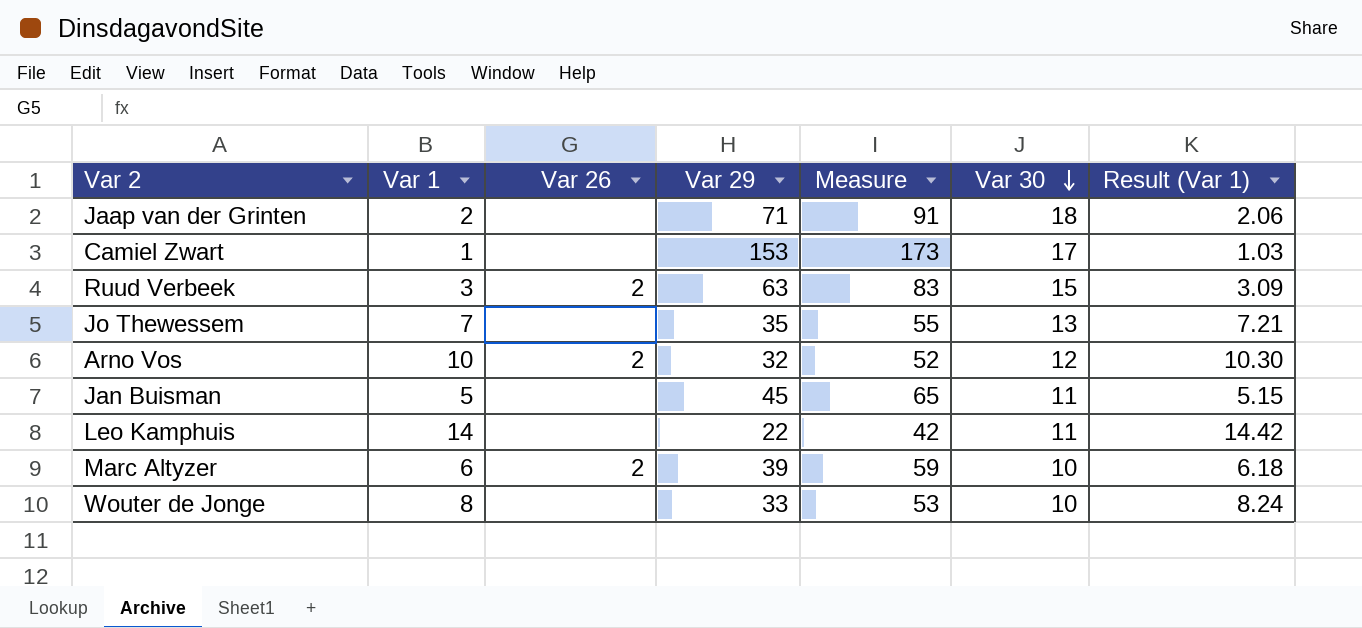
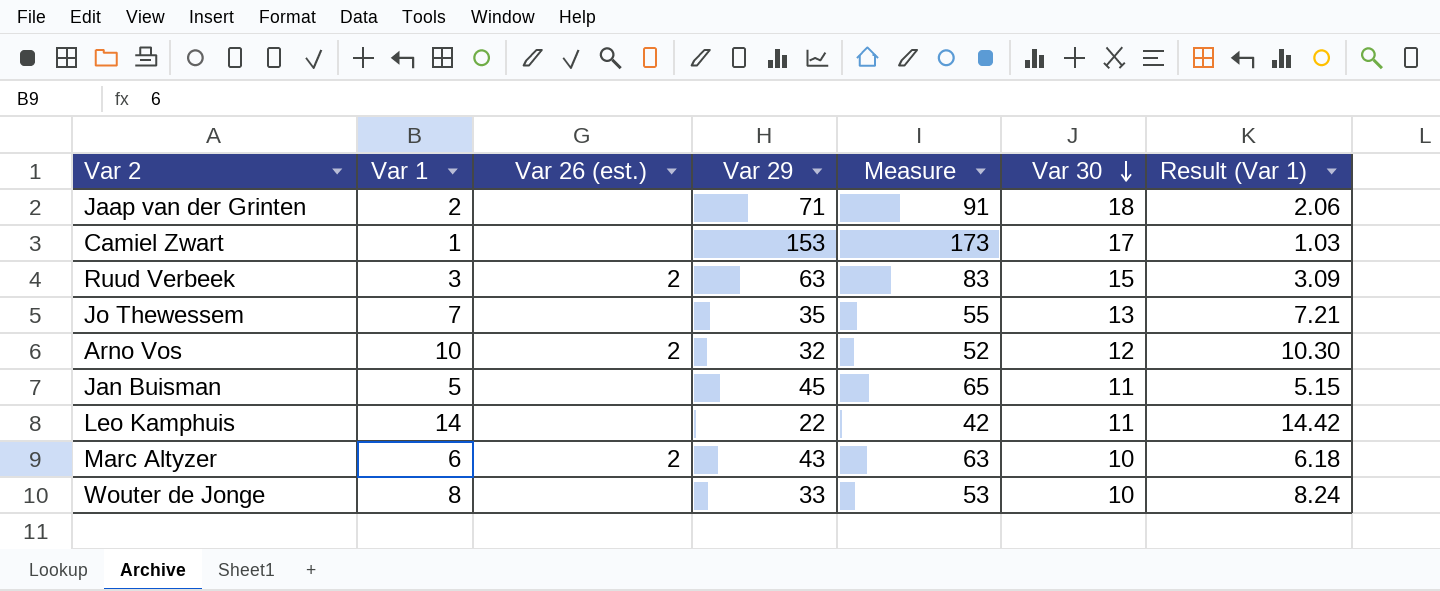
column name: Var 26 -> Var 26 (est.)
Marc Altyzer | Var 29: 39 -> 43
Marc Altyzer | Measure: 59 -> 63

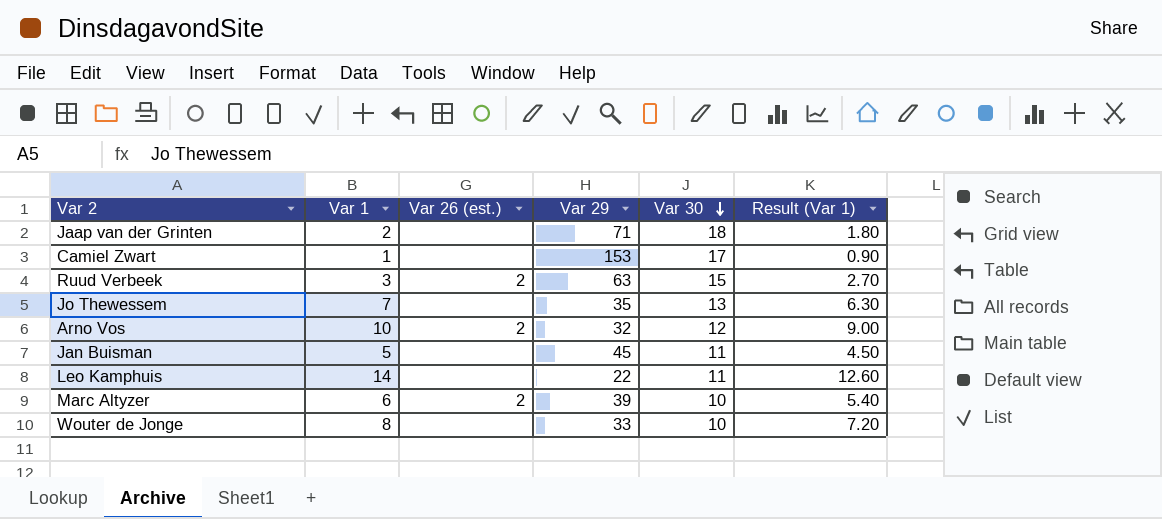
column Measure | formula: [Var 29] + 20 -> none
column Result (Var 1) | formula: [Var 1] * 1.03 -> [Var 1] * 0.9
Marc Altyzer | Var 29: 43 -> 39

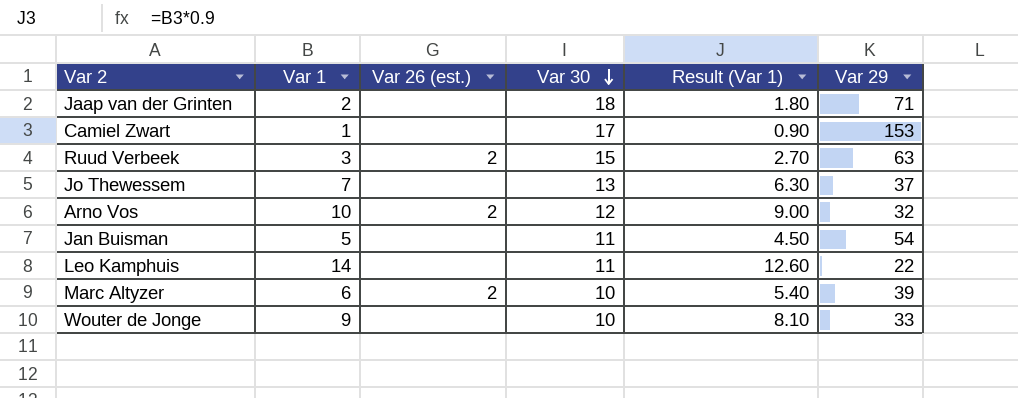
column Var 29 | position: 4 -> 6
Jo Thewessem | Var 29: 35 -> 37
Jan Buisman | Var 29: 45 -> 54
Wouter de Jonge | Var 1: 8 -> 9
Wouter de Jonge | Result (Var 1): 7.20 -> 8.10

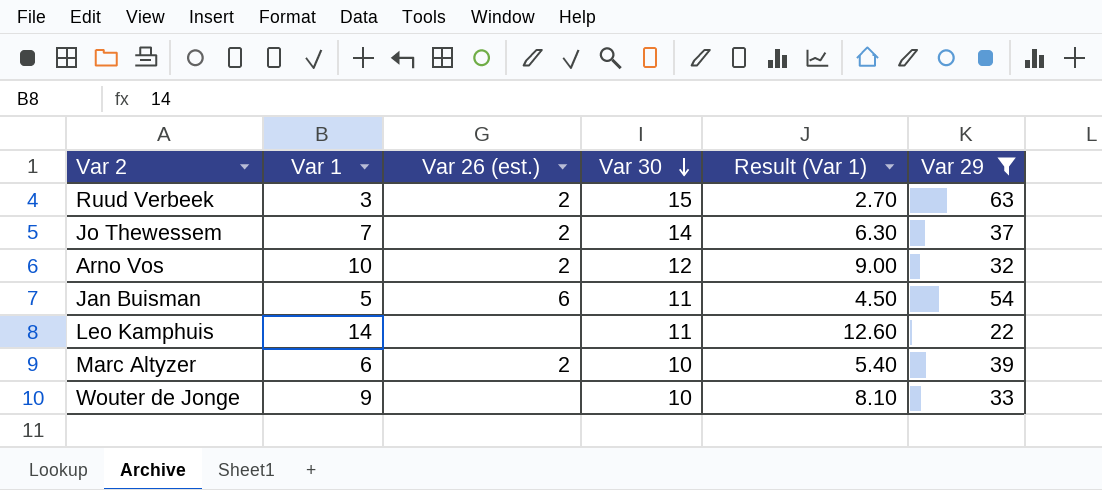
filter: none -> Var 29 <= 63
Jo Thewessem | Var 26 (est.): none -> 2
Jo Thewessem | Var 30: 13 -> 14
Jan Buisman | Var 26 (est.): none -> 6

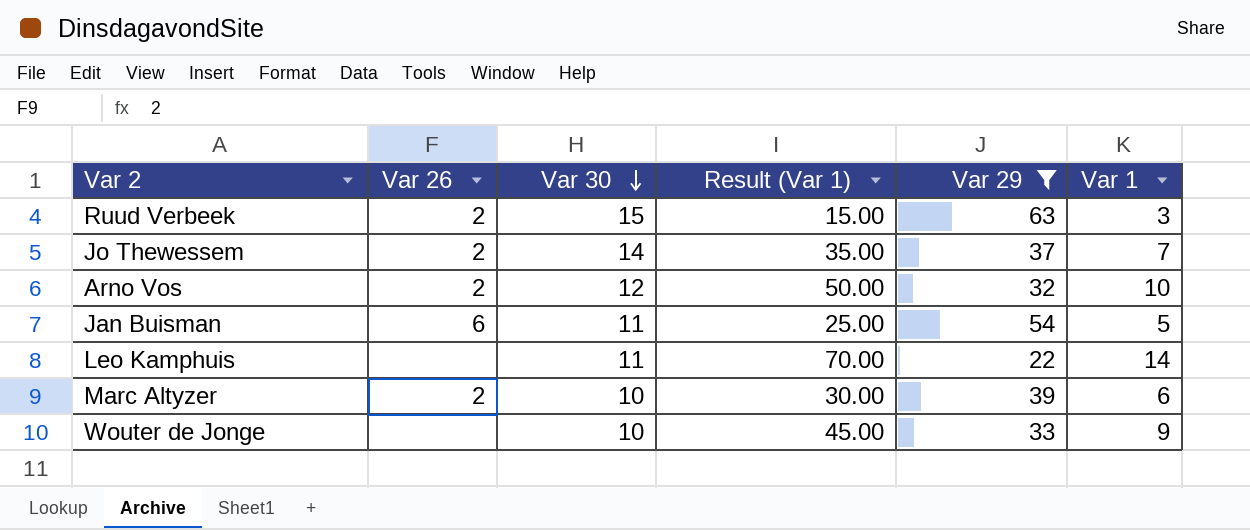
column name: Var 26 (est.) -> Var 26
column Result (Var 1) | formula: [Var 1] * 0.9 -> [Var 1] * 5
column Var 1 | position: 2 -> 6

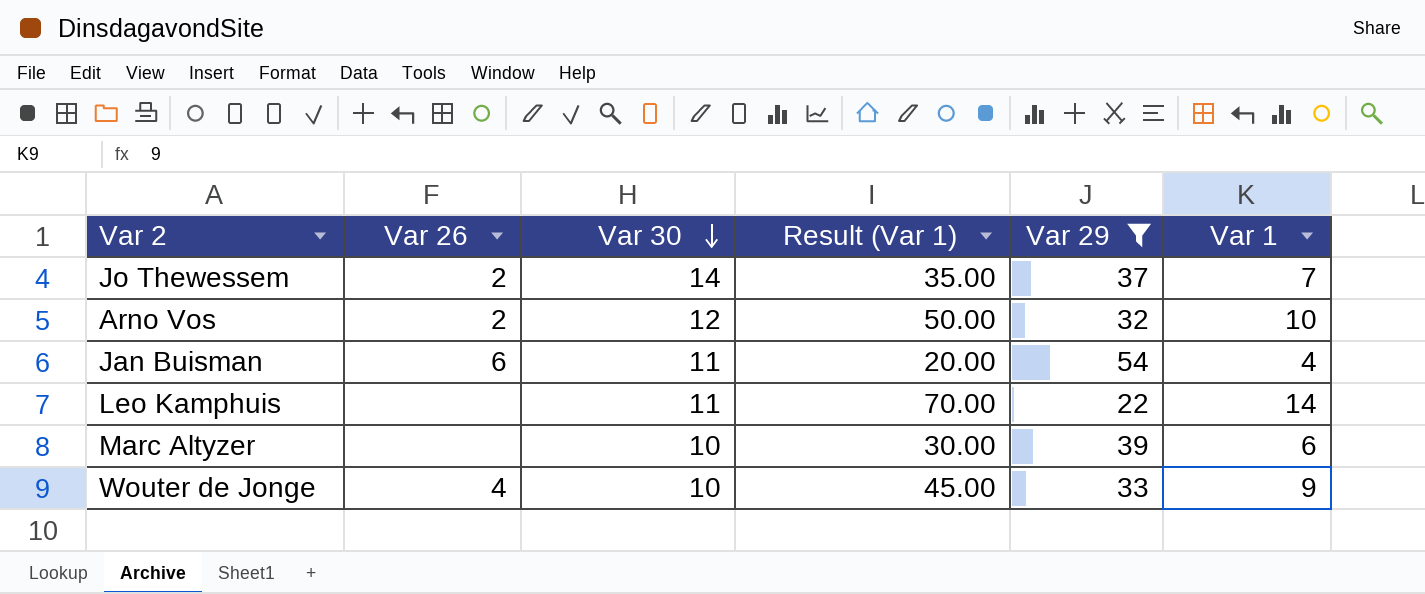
row Ruud Verbeek: 2 | 15 | 15.00 | 63 | 3 -> none
Jan Buisman | Result (Var 1): 25.00 -> 20.00
Jan Buisman | Var 1: 5 -> 4
Marc Altyzer | Var 26: 2 -> none
Wouter de Jonge | Var 26: none -> 4

